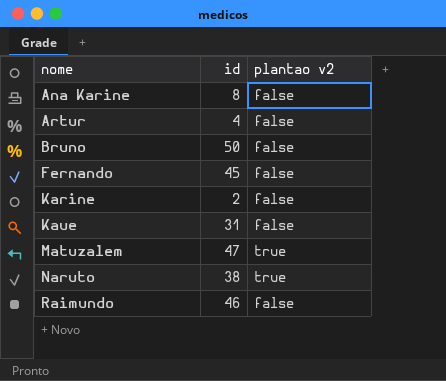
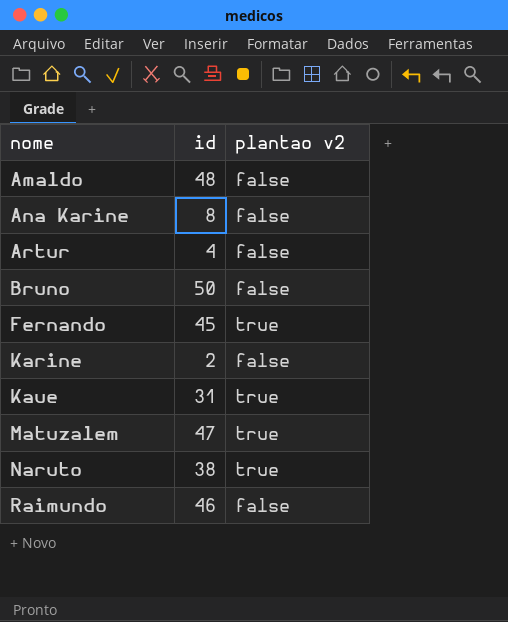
row Amaldo: none -> 48 | false
Fernando | plantao v2: false -> true
Kaue | plantao v2: false -> true

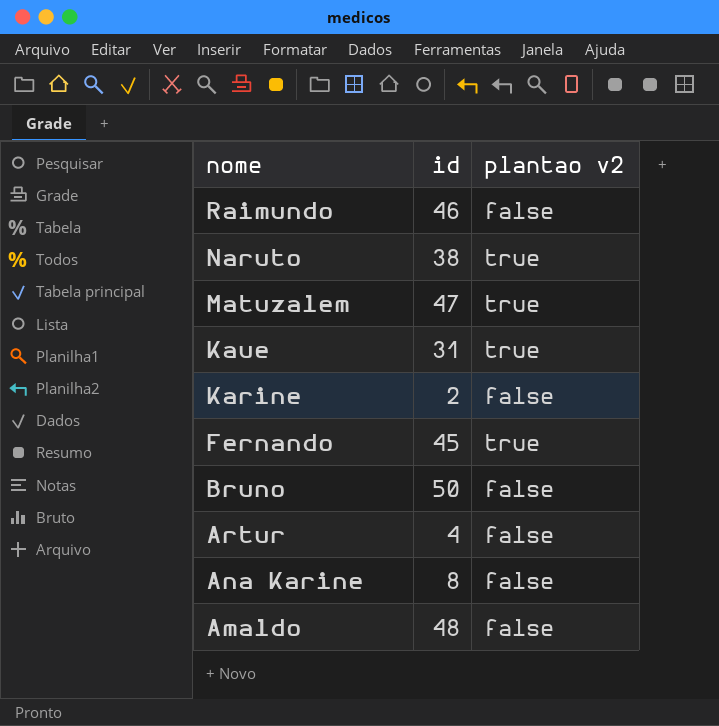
row order: nome ascending -> nome descending

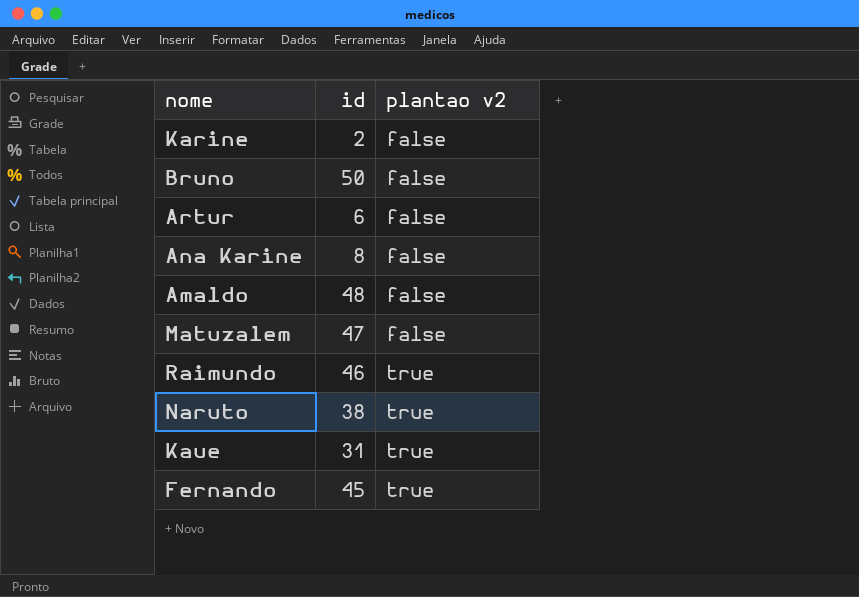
row order: nome descending -> plantao v2 ascending
Artur | id: 4 -> 6
Matuzalem | plantao v2: true -> false
Raimundo | plantao v2: false -> true

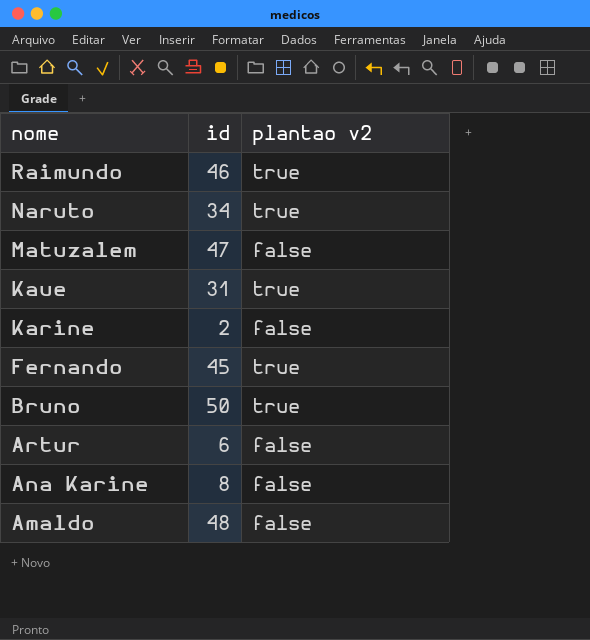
row order: plantao v2 ascending -> nome descending
Naruto | id: 38 -> 34
Bruno | plantao v2: false -> true

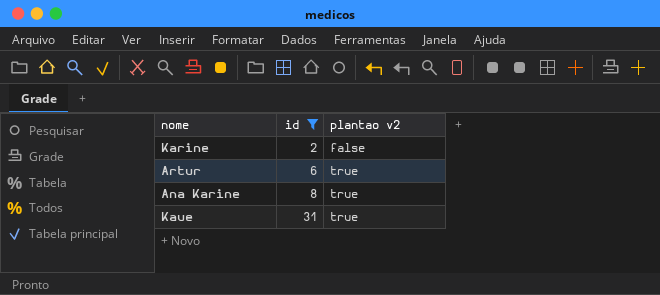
filter: none -> id <= 31
row order: nome descending -> id ascending
Artur | plantao v2: false -> true
Ana Karine | plantao v2: false -> true

